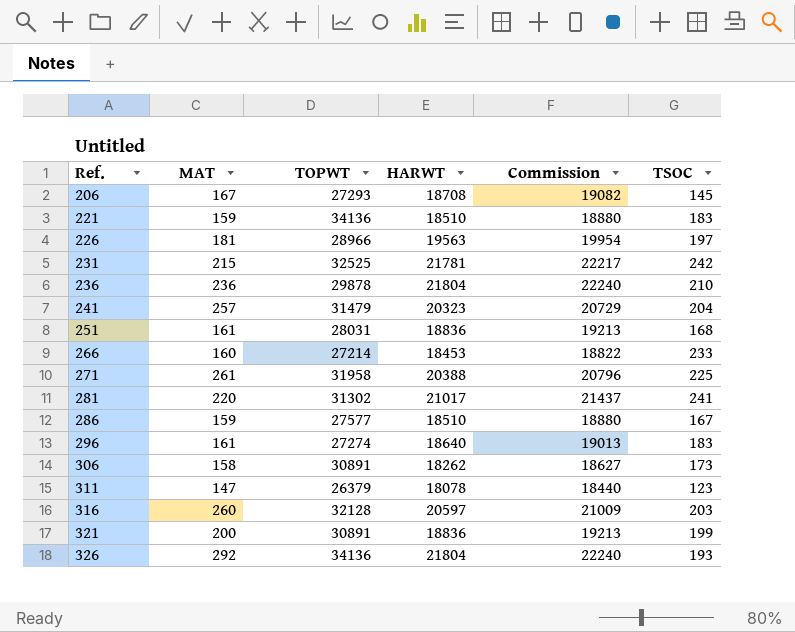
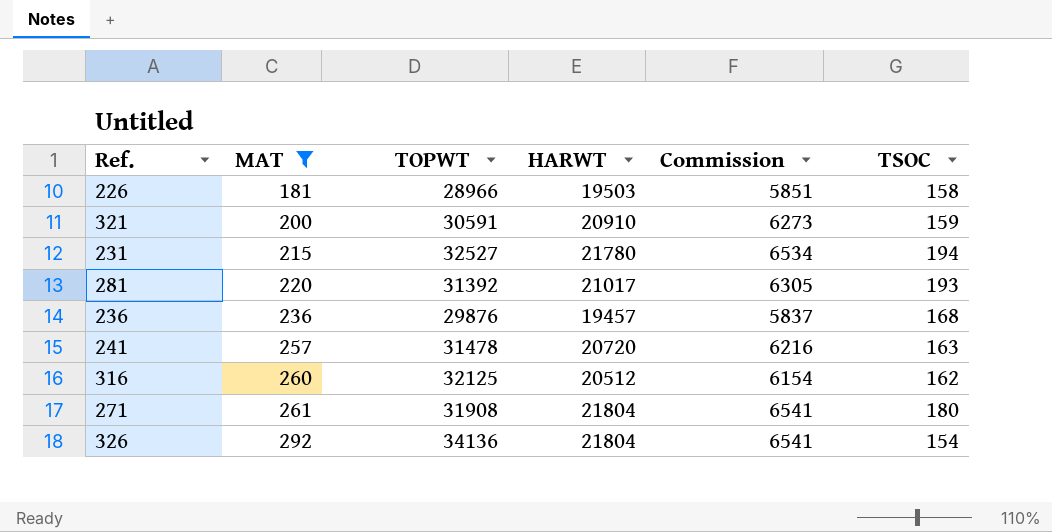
filter: none -> MAT >= 181
row order: Ref. ascending -> MAT ascending
column Commission | formula: [HARWT] * 1.02 -> [HARWT] * 0.3
226 | HARWT: 19563 -> 19503
226 | TSOC: 197 -> 158
321 | TOPWT: 30891 -> 30591
321 | HARWT: 18836 -> 20910
321 | TSOC: 199 -> 159
231 | TOPWT: 32525 -> 32527
231 | HARWT: 21781 -> 21780
231 | TSOC: 242 -> 194
281 | TOPWT: 31302 -> 31392
281 | TSOC: 241 -> 193
236 | TOPWT: 29878 -> 29876
236 | HARWT: 21804 -> 19457
236 | TSOC: 210 -> 168
241 | TOPWT: 31479 -> 31478
241 | HARWT: 20323 -> 20720
241 | TSOC: 204 -> 163
316 | TOPWT: 32128 -> 32125
316 | HARWT: 20597 -> 20512
316 | TSOC: 203 -> 162
271 | TOPWT: 31958 -> 31908
271 | HARWT: 20388 -> 21804
271 | TSOC: 225 -> 180
326 | TSOC: 193 -> 154

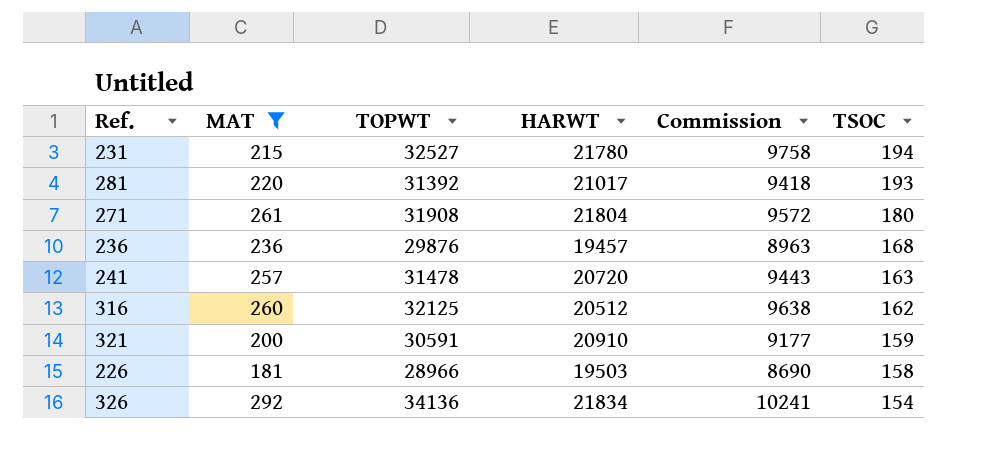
row order: MAT ascending -> TSOC descending
column Commission | formula: [HARWT] * 0.3 -> [TOPWT] * 0.3
326 | HARWT: 21804 -> 21834

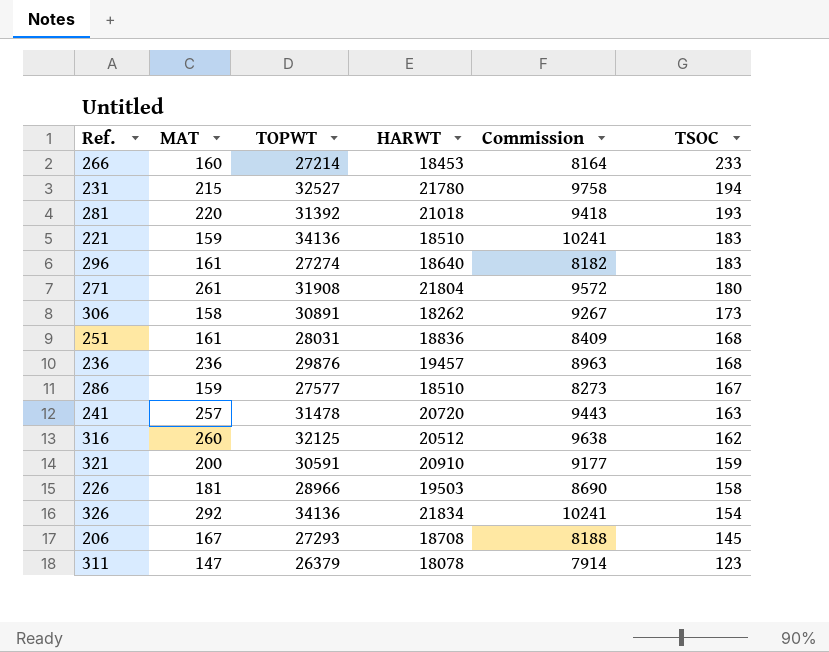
filter: MAT >= 181 -> none
281 | HARWT: 21017 -> 21018

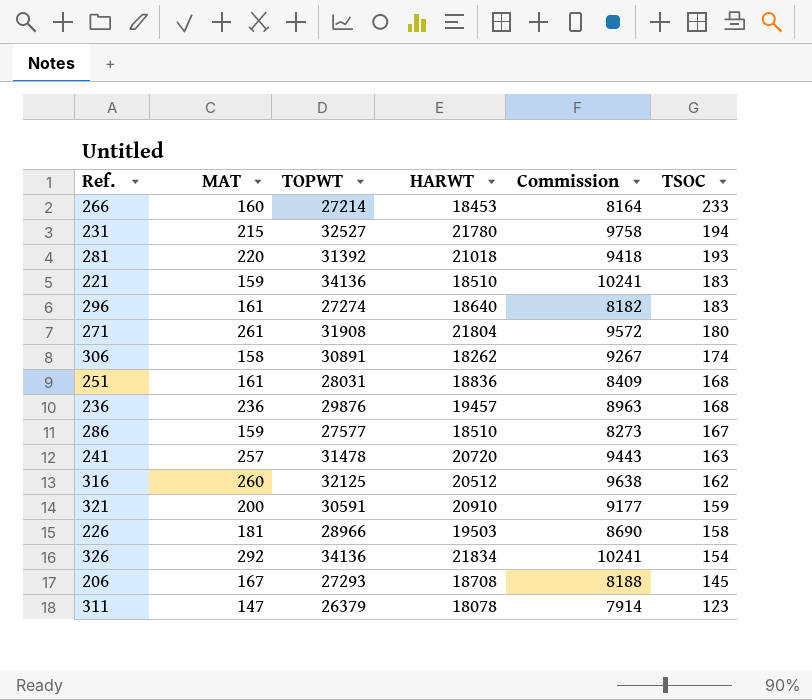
306 | TSOC: 173 -> 174

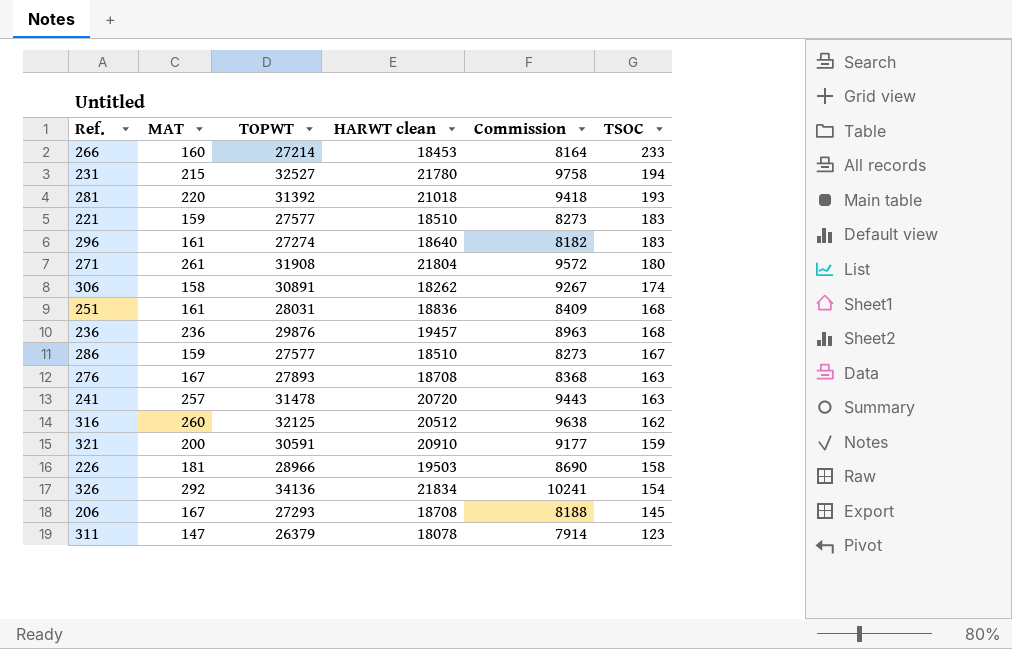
column name: HARWT -> HARWT clean
221 | TOPWT: 34136 -> 27577
221 | Commission: 10241 -> 8273
row 276: none -> 167 | 27893 | 18708 | 8368 | 163

